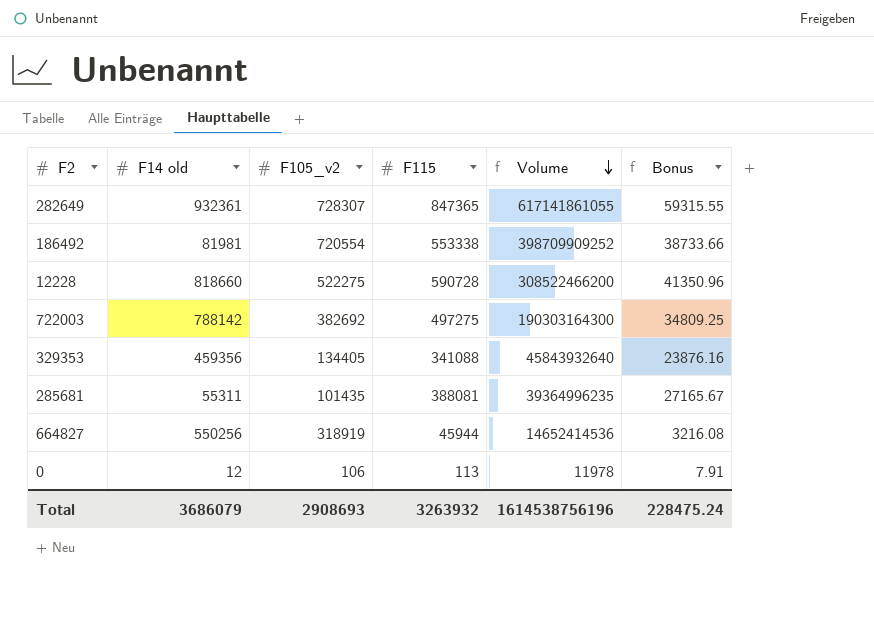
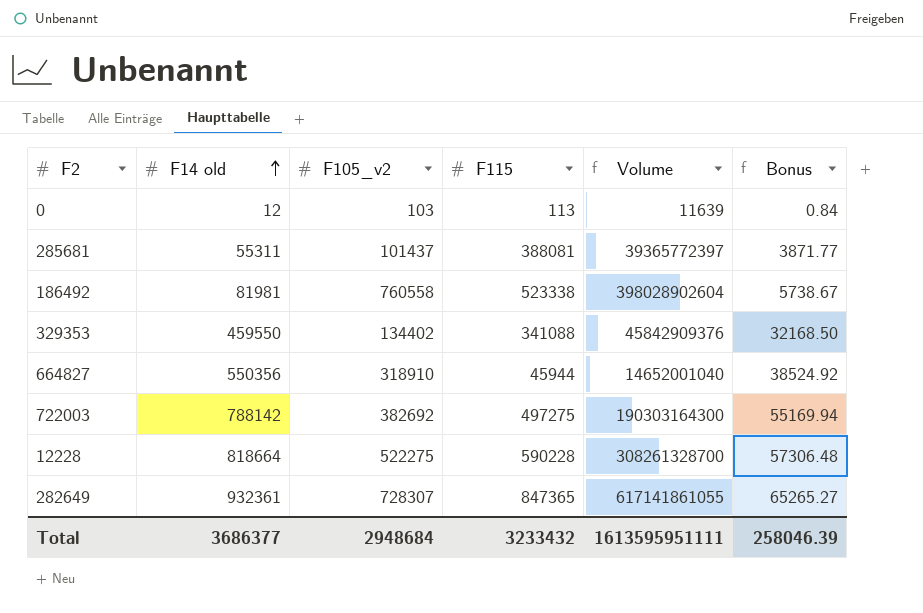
row order: Volume descending -> F14 old ascending
column Bonus | formula: [F115] * 0.07 -> [F14 old] * 0.07
0 | F105_v2: 106 -> 103
0 | Volume: 11978 -> 11639
285681 | F105_v2: 101435 -> 101437
285681 | Volume: 39364996235 -> 39365772397
186492 | F105_v2: 720554 -> 760558
186492 | F115: 553338 -> 523338
186492 | Volume: 398709909252 -> 398028902604
329353 | F14 old: 459356 -> 459550
329353 | F105_v2: 134405 -> 134402
329353 | Volume: 45843932640 -> 45842909376
664827 | F14 old: 550256 -> 550356
664827 | F105_v2: 318919 -> 318910
664827 | Volume: 14652414536 -> 14652001040
12228 | F14 old: 818660 -> 818664
12228 | F115: 590728 -> 590228
12228 | Volume: 308522466200 -> 308261328700
Total | F14 old: 3686079 -> 3686377
Total | F105_v2: 2908693 -> 2948684
Total | F115: 3263932 -> 3233432
Total | Volume: 1614538756196 -> 1613595951111
Total | Bonus: 228475.24 -> 258046.39

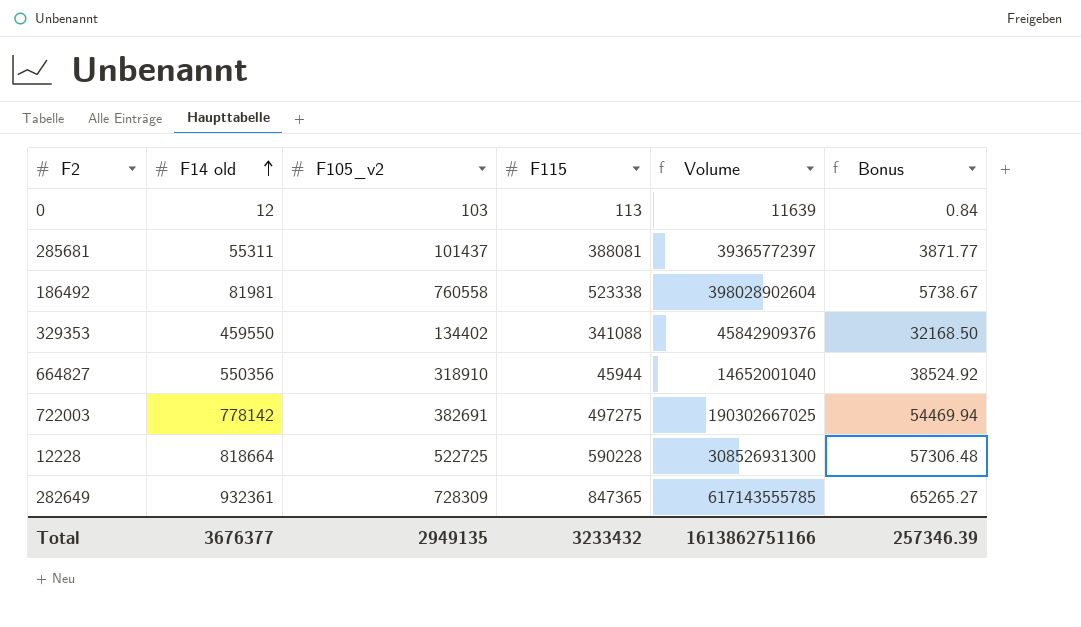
722003 | F14 old: 788142 -> 778142
722003 | F105_v2: 382692 -> 382691
722003 | Volume: 190303164300 -> 190302667025
722003 | Bonus: 55169.94 -> 54469.94
12228 | F105_v2: 522275 -> 522725
12228 | Volume: 308261328700 -> 308526931300
282649 | F105_v2: 728307 -> 728309
282649 | Volume: 617141861055 -> 617143555785
Total | F14 old: 3686377 -> 3676377
Total | F105_v2: 2948684 -> 2949135
Total | Volume: 1613595951111 -> 1613862751166
Total | Bonus: 258046.39 -> 257346.39

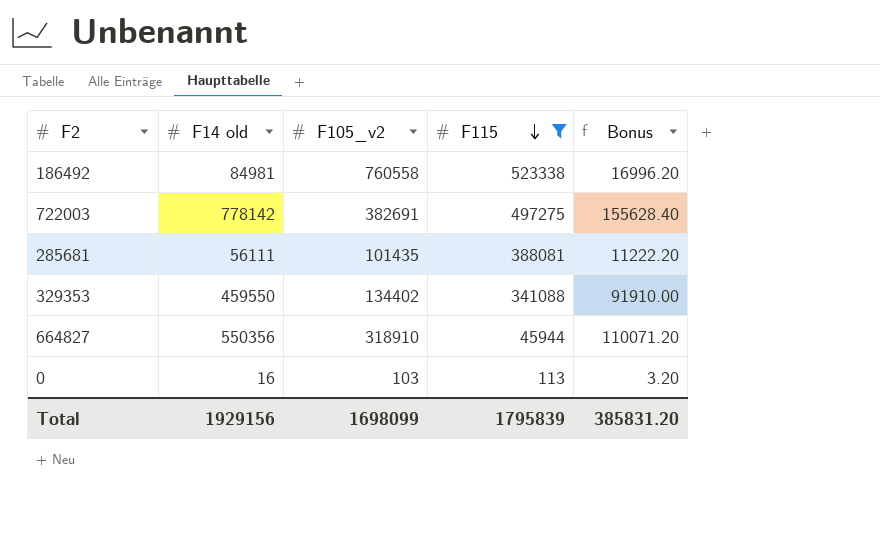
filter: none -> F115 <= 523338
row order: F14 old ascending -> F115 descending
column Volume | formula: [F105_v2] * [F115] -> none
column Bonus | formula: [F14 old] * 0.07 -> [F14 old] * 0.2
186492 | F14 old: 81981 -> 84981
285681 | F14 old: 55311 -> 56111
285681 | F105_v2: 101437 -> 101435
0 | F14 old: 12 -> 16
Total | F14 old: 3676377 -> 1929156
Total | F105_v2: 2949135 -> 1698099
Total | F115: 3233432 -> 1795839
Total | Bonus: 257346.39 -> 385831.20

